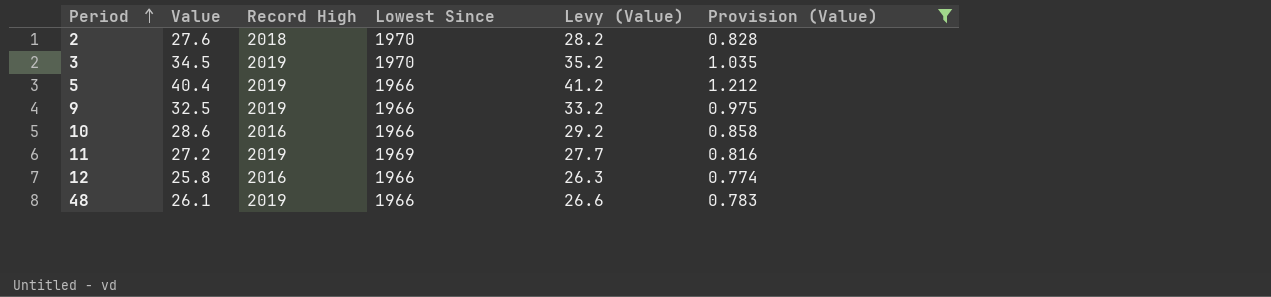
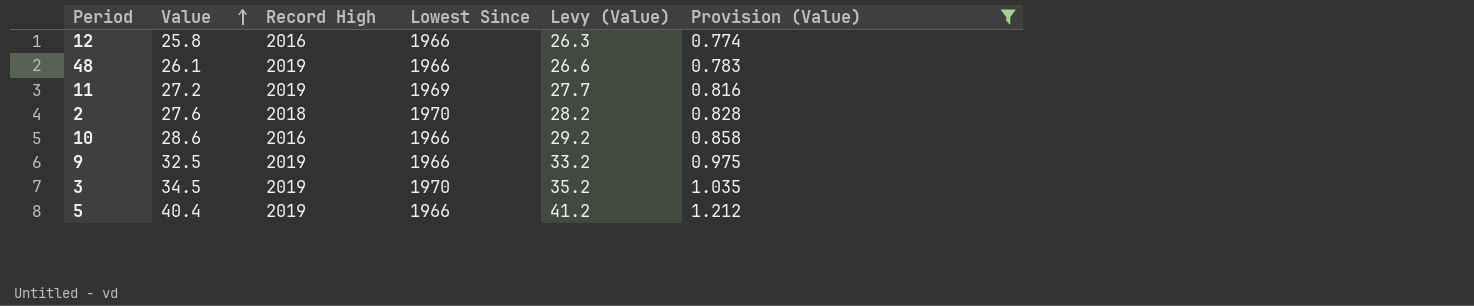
row order: Period ascending -> Value ascending

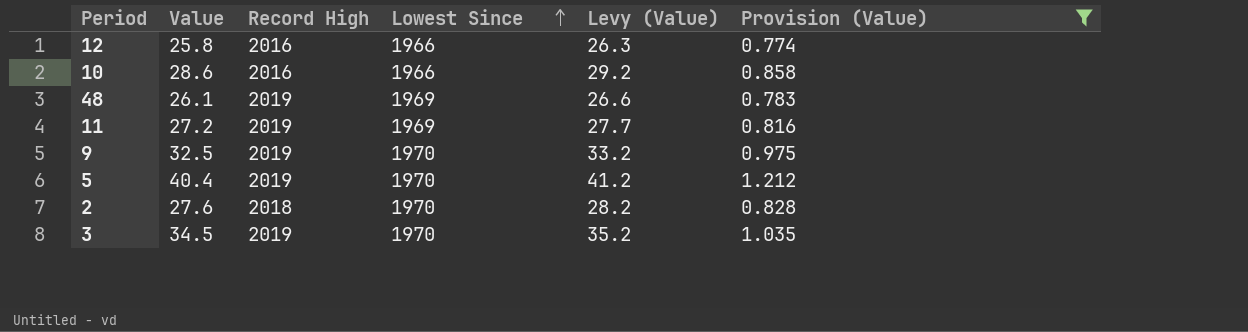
row order: Value ascending -> Lowest Since ascending
48 | Lowest Since: 1966 -> 1969
9 | Lowest Since: 1966 -> 1970
5 | Lowest Since: 1966 -> 1970

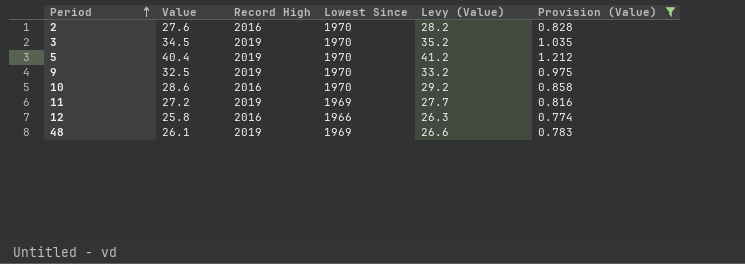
row order: Lowest Since ascending -> Period ascending
2 | Record High: 2018 -> 2016
10 | Lowest Since: 1966 -> 1970

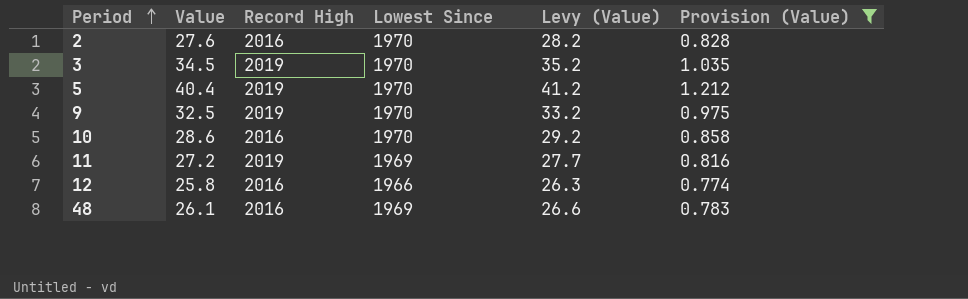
48 | Record High: 2019 -> 2016

